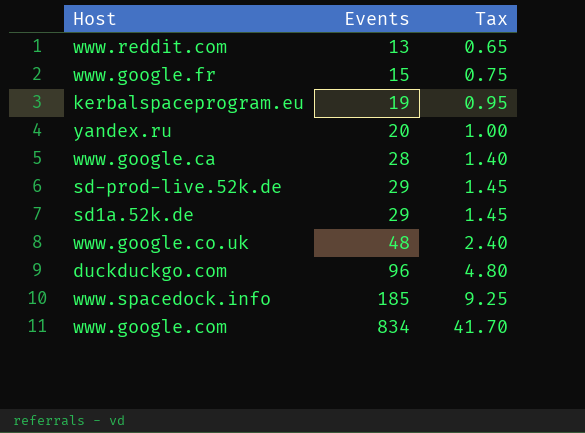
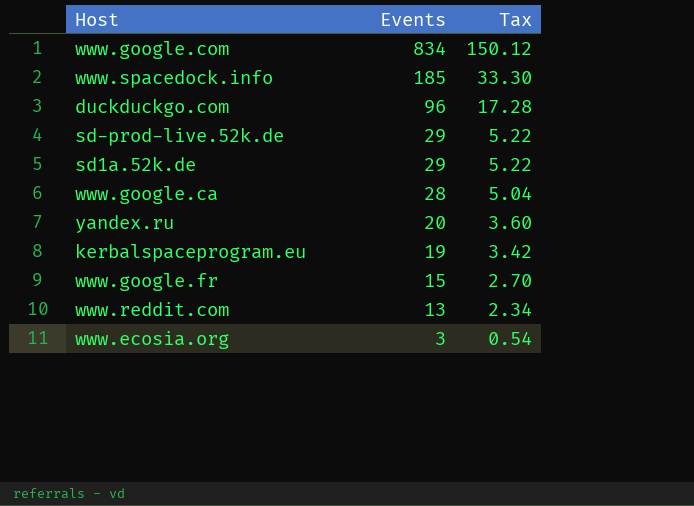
row order: Events ascending -> Events descending
column Tax | formula: [Events] * 0.05 -> [Events] * 0.18
row www.google.co.uk: 48 | 2.40 -> none
row www.ecosia.org: none -> 3 | 0.54

